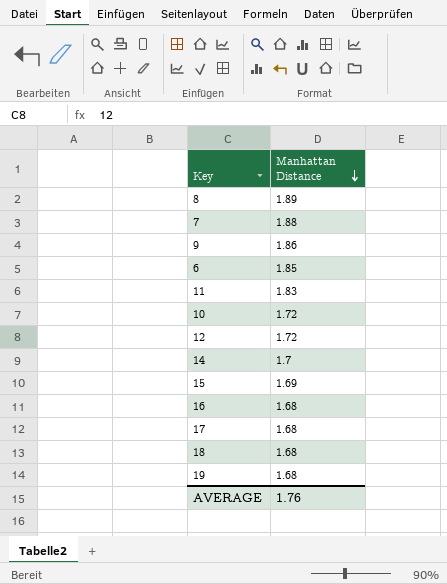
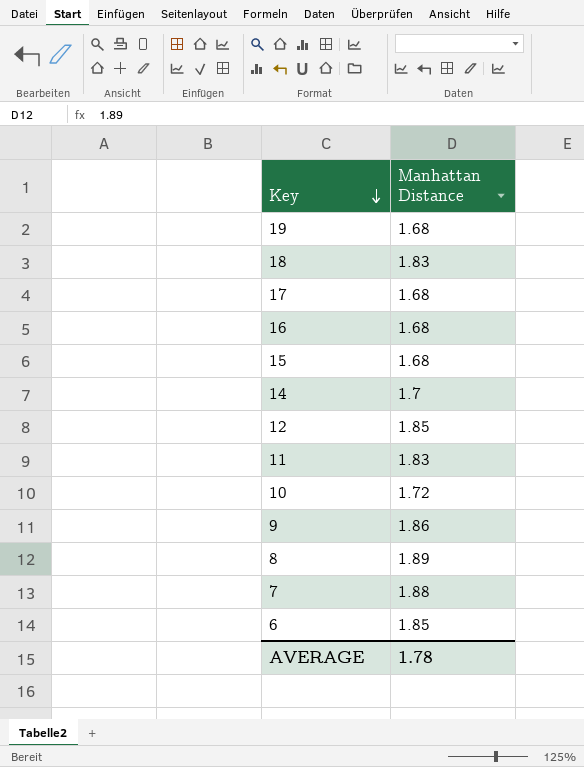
row order: Manhattan Distance descending -> Key descending
18 | Manhattan Distance: 1.68 -> 1.83
15 | Manhattan Distance: 1.69 -> 1.68
12 | Manhattan Distance: 1.72 -> 1.85
AVERAGE | Manhattan Distance: 1.76 -> 1.78

